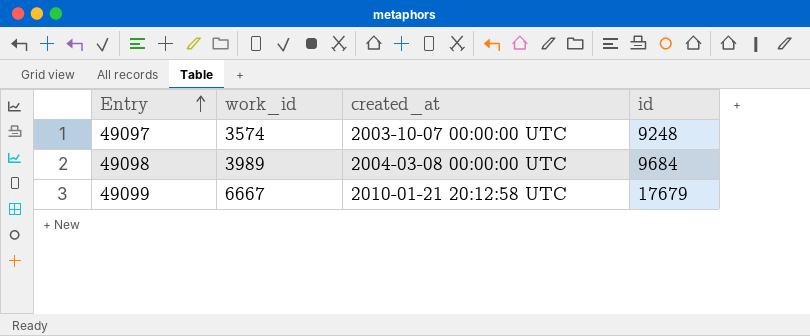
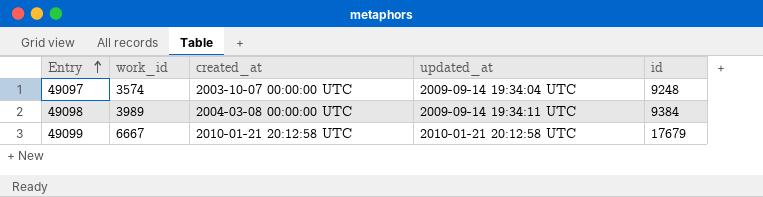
column updated_at | position: none -> 4
49098 | id: 9684 -> 9384

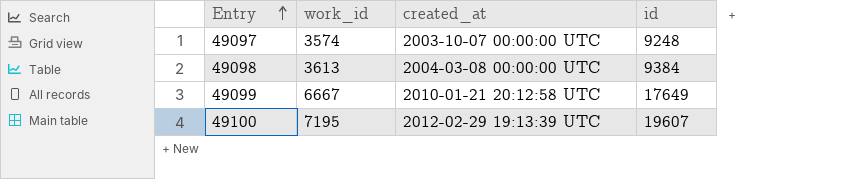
column updated_at | position: 4 -> none
49098 | work_id: 3989 -> 3613
49099 | id: 17679 -> 17649
row 49100: none -> 7195 | 2012-02-29 19:13:39 UTC | 19607

